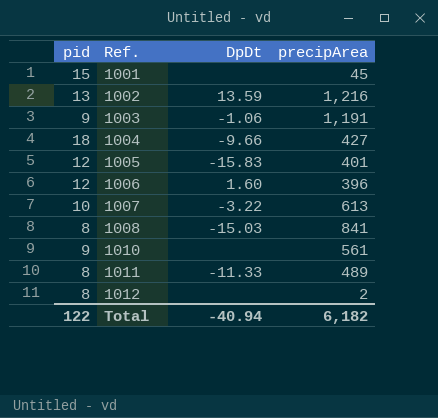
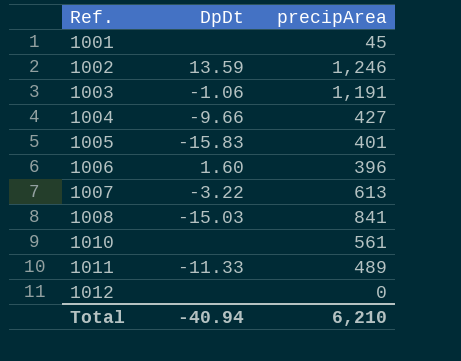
column pid | position: 1 -> none
1002 | precipArea: 1,216 -> 1,246
1012 | precipArea: 2 -> 0
Total | precipArea: 6,182 -> 6,210

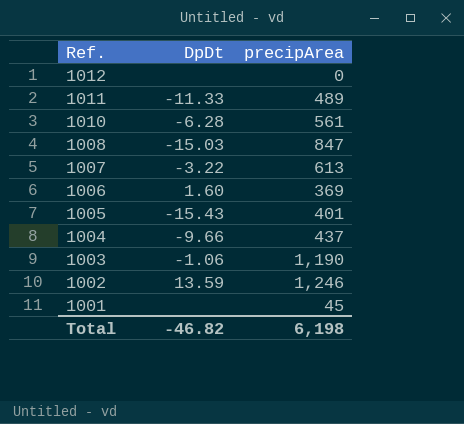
row order: Ref. ascending -> Ref. descending
1010 | DpDt: none -> -6.28
1008 | precipArea: 841 -> 847
1006 | precipArea: 396 -> 369
1005 | DpDt: -15.83 -> -15.43
1004 | precipArea: 427 -> 437
1003 | precipArea: 1,191 -> 1,190
Total | DpDt: -40.94 -> -46.82
Total | precipArea: 6,210 -> 6,198

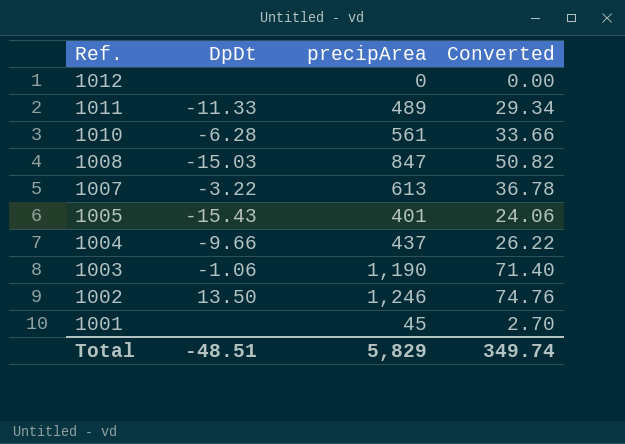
column Converted | formula: none -> [precipArea] * 0.06
row 1006: 1.60 | 369 -> none
1002 | DpDt: 13.59 -> 13.50
Total | DpDt: -46.82 -> -48.51
Total | precipArea: 6,198 -> 5,829

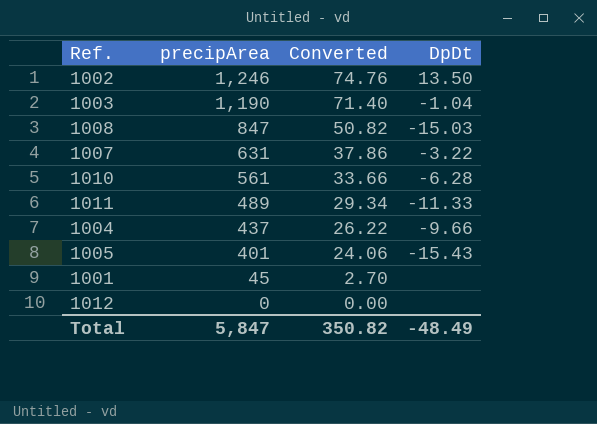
row order: Ref. descending -> precipArea descending
column DpDt | position: 2 -> 4
1003 | DpDt: -1.06 -> -1.04
1007 | precipArea: 613 -> 631
1007 | Converted: 36.78 -> 37.86
Total | precipArea: 5,829 -> 5,847
Total | Converted: 349.74 -> 350.82
Total | DpDt: -48.51 -> -48.49

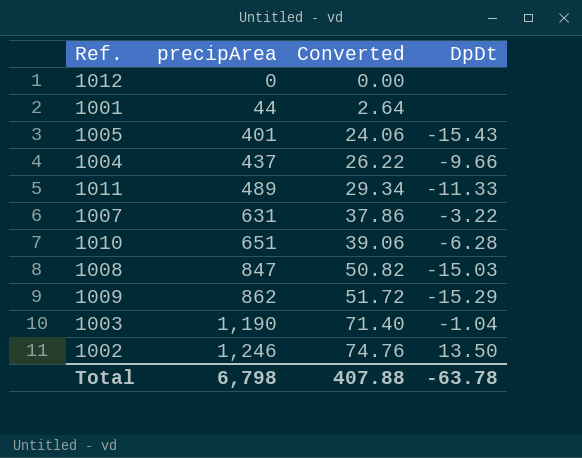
row order: precipArea descending -> precipArea ascending
1001 | precipArea: 45 -> 44
1001 | Converted: 2.70 -> 2.64
1010 | precipArea: 561 -> 651
1010 | Converted: 33.66 -> 39.06
row 1009: none -> 862 | 51.72 | -15.29
Total | precipArea: 5,847 -> 6,798
Total | Converted: 350.82 -> 407.88
Total | DpDt: -48.49 -> -63.78

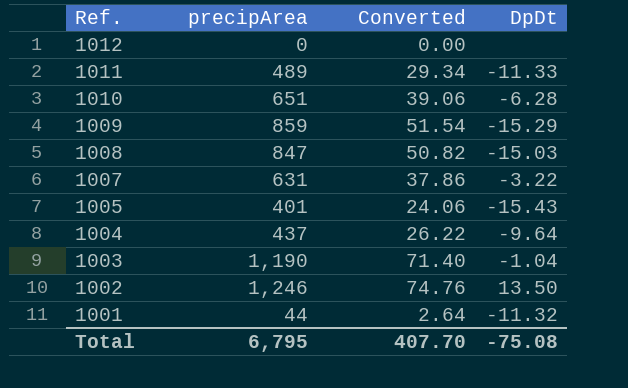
row order: precipArea ascending -> Ref. descending
1009 | precipArea: 862 -> 859
1009 | Converted: 51.72 -> 51.54
1004 | DpDt: -9.66 -> -9.64
1001 | DpDt: none -> -11.32
Total | precipArea: 6,798 -> 6,795
Total | Converted: 407.88 -> 407.70
Total | DpDt: -63.78 -> -75.08

